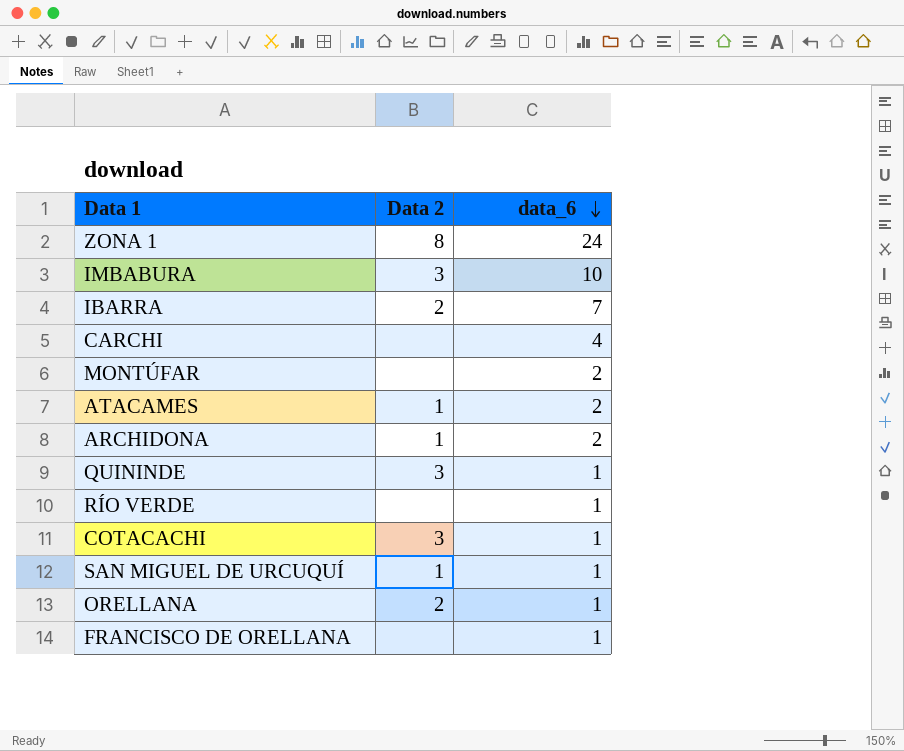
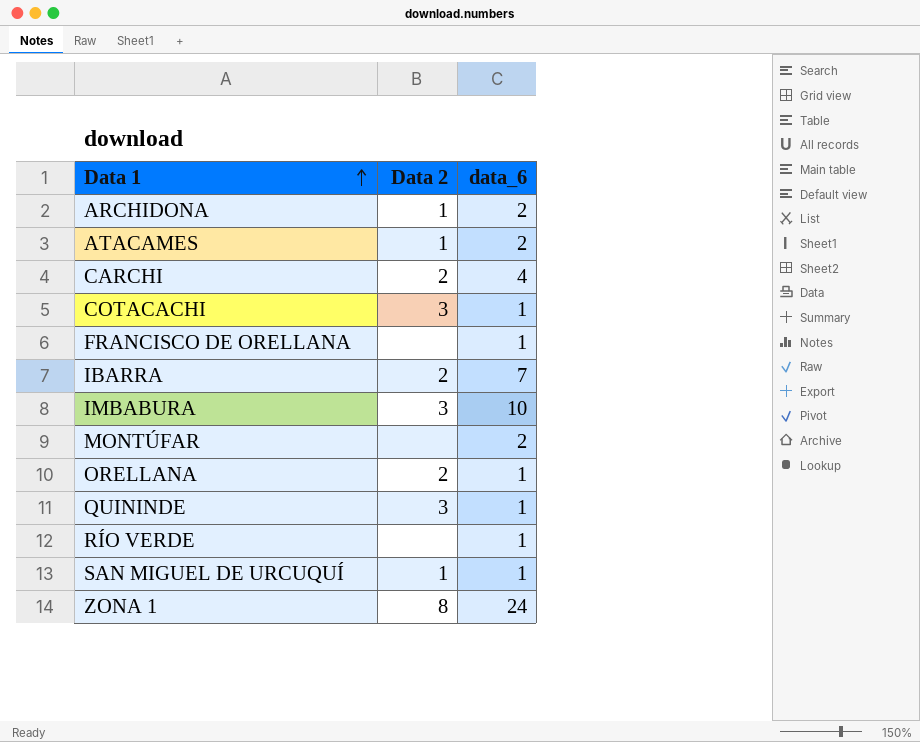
row order: data_6 descending -> Data 1 ascending
CARCHI | Data 2: none -> 2

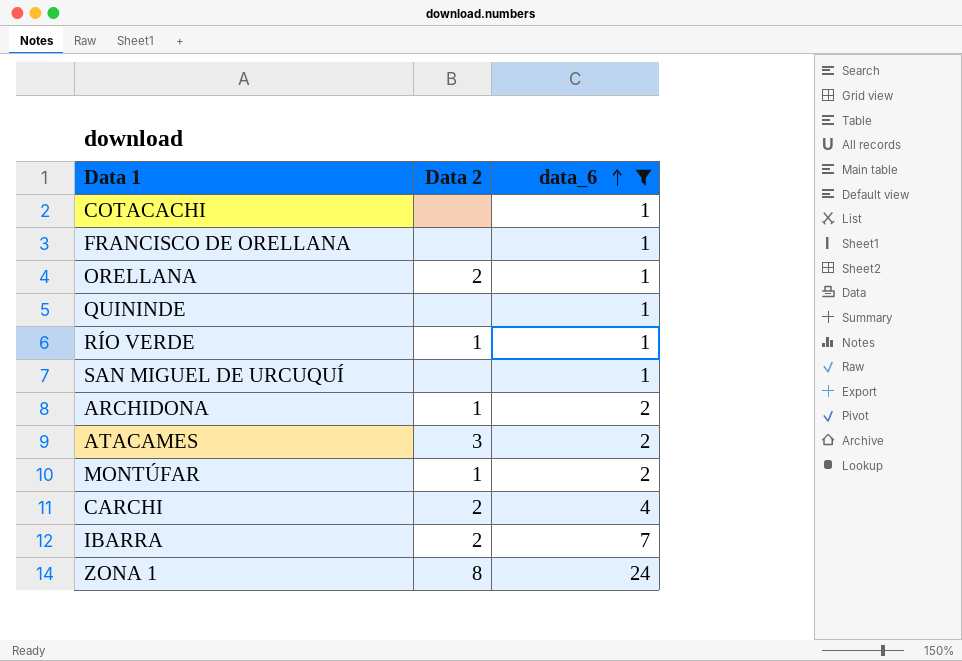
filter: none -> data_6 != 10
row order: Data 1 ascending -> data_6 ascending
COTACACHI | Data 2: 3 -> none
QUININDE | Data 2: 3 -> none
RÍO VERDE | Data 2: none -> 1
SAN MIGUEL DE URCUQUÍ | Data 2: 1 -> none
ATACAMES | Data 2: 1 -> 3
MONTÚFAR | Data 2: none -> 1

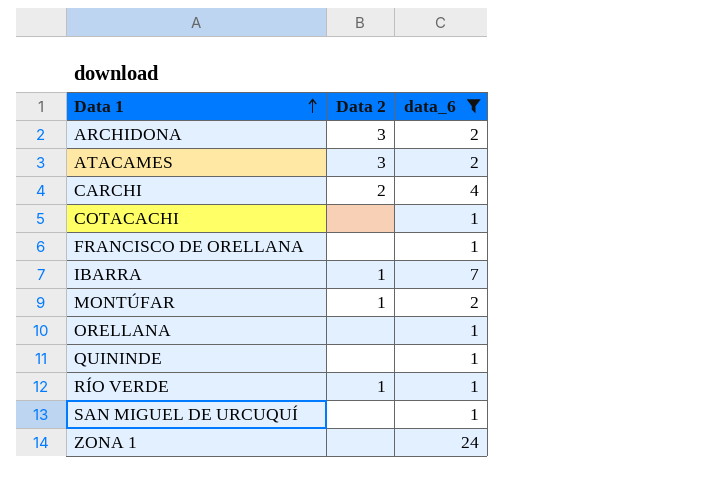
row order: data_6 ascending -> Data 1 ascending
ARCHIDONA | Data 2: 1 -> 3
IBARRA | Data 2: 2 -> 1
ORELLANA | Data 2: 2 -> none
ZONA 1 | Data 2: 8 -> none

